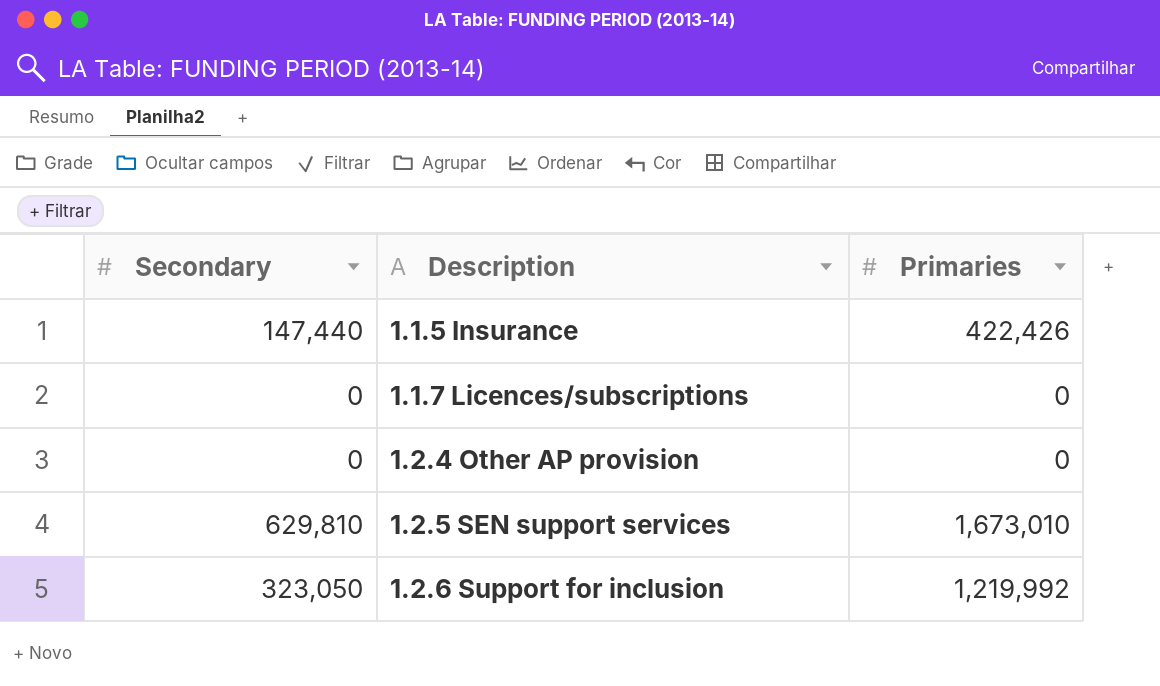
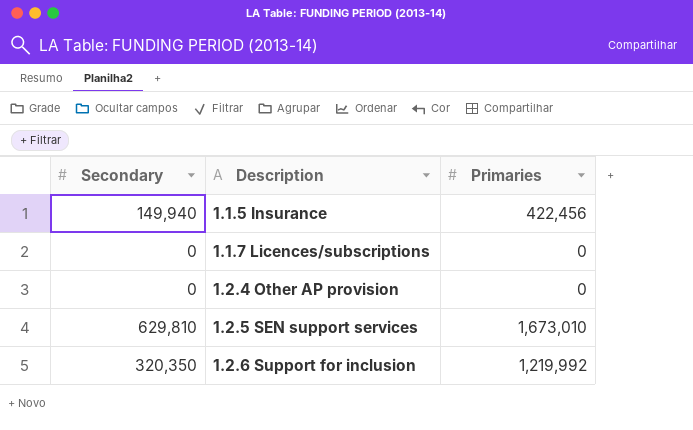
1.1.5 Insurance | Secondary: 147,440 -> 149,940
1.1.5 Insurance | Primaries: 422,426 -> 422,456
1.2.6 Support for inclusion | Secondary: 323,050 -> 320,350

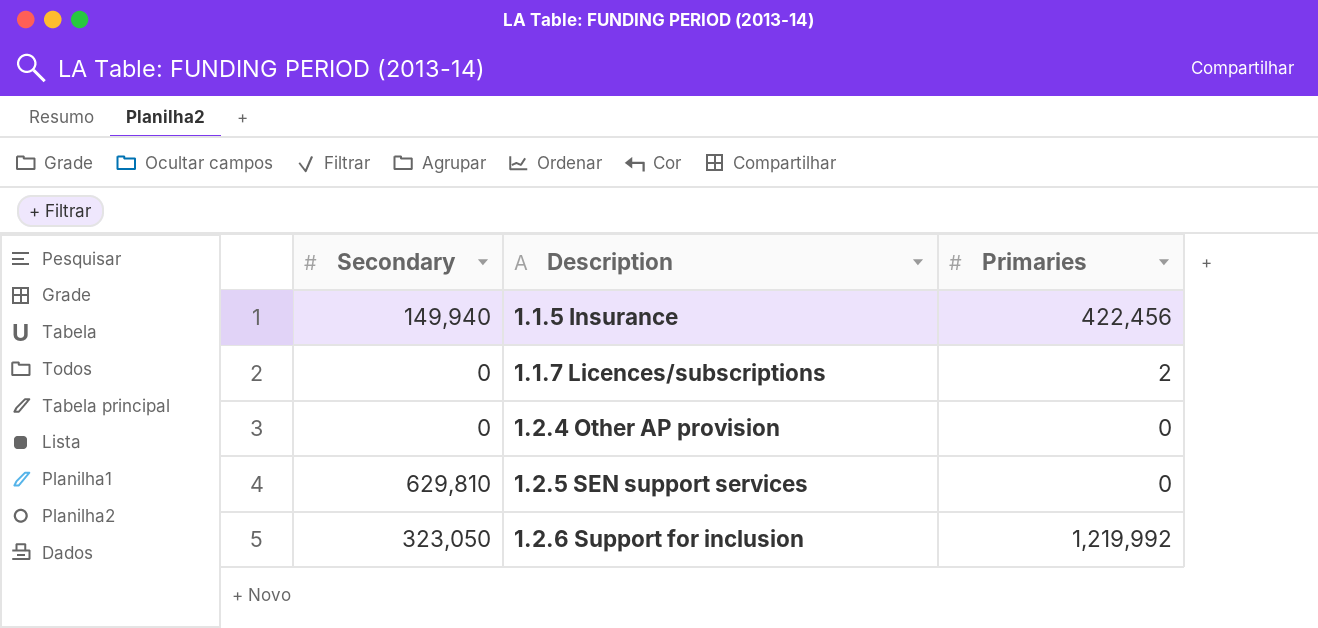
1.1.7 Licences/subscriptions | Primaries: 0 -> 2
1.2.5 SEN support services | Primaries: 1,673,010 -> 0
1.2.6 Support for inclusion | Secondary: 320,350 -> 323,050

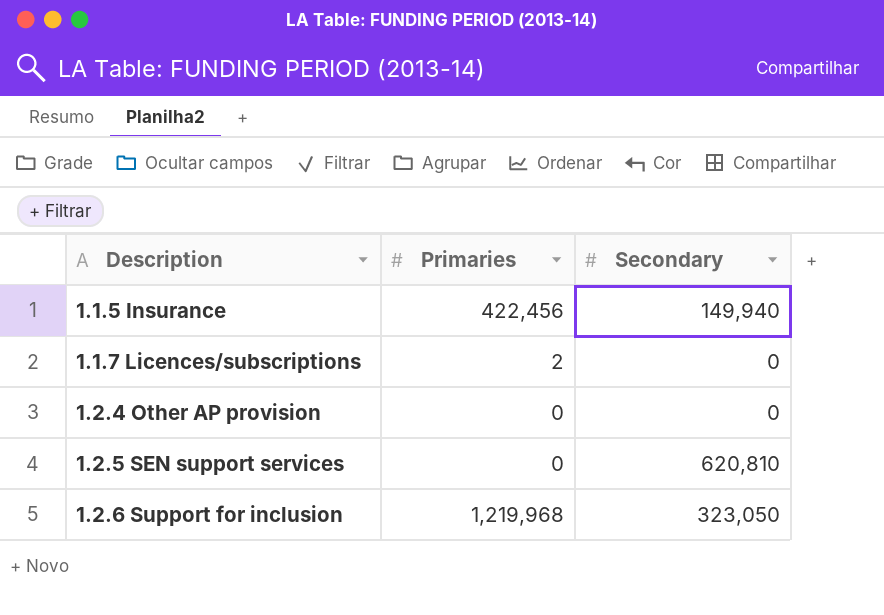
column Secondary | position: 1 -> 3
1.2.5 SEN support services | Secondary: 629,810 -> 620,810
1.2.6 Support for inclusion | Primaries: 1,219,992 -> 1,219,968

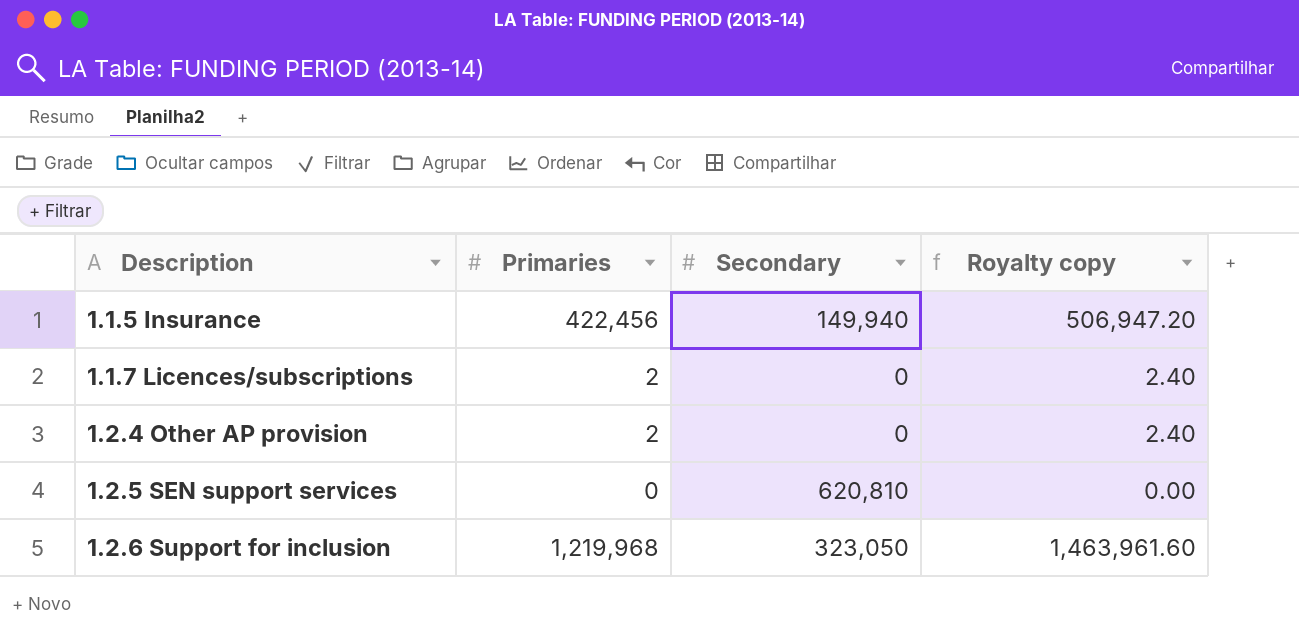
column Royalty copy | formula: none -> [Primaries] * 1.2
1.2.4 Other AP provision | Primaries: 0 -> 2

